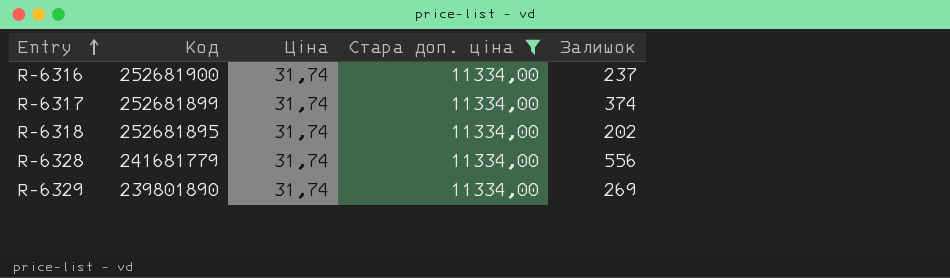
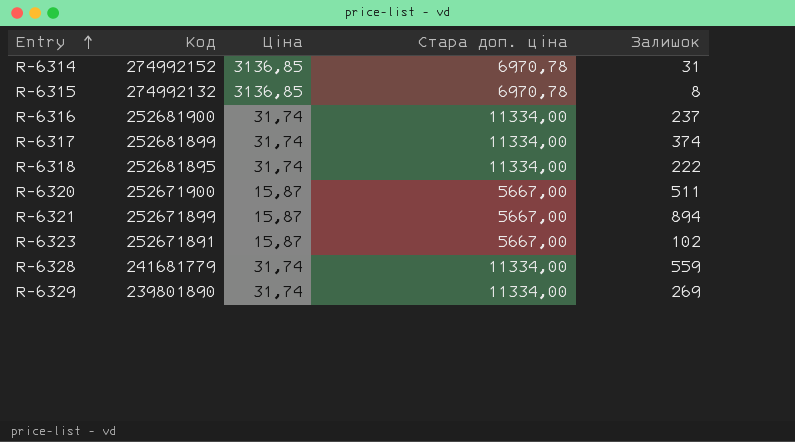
filter: Стара доп. ціна = 11334,00 -> none
R-6318 | Залишок: 202 -> 222
R-6328 | Залишок: 556 -> 559

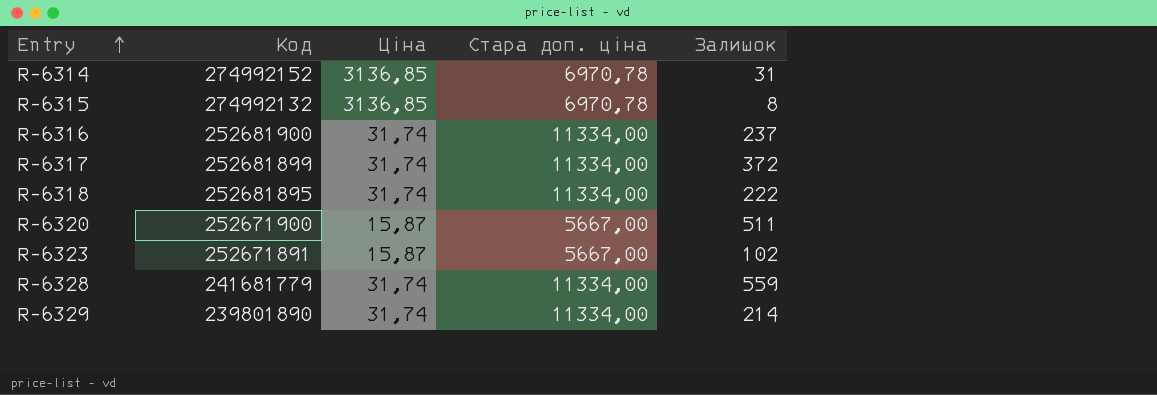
row R-6321: 252671899 | 15,87 | 5667,00 | 894 -> none
R-6317 | Залишок: 374 -> 372
R-6329 | Залишок: 269 -> 214

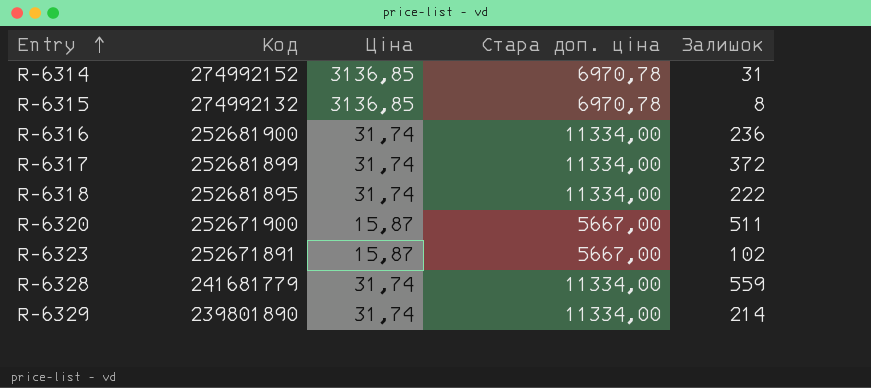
R-6316 | Залишок: 237 -> 236

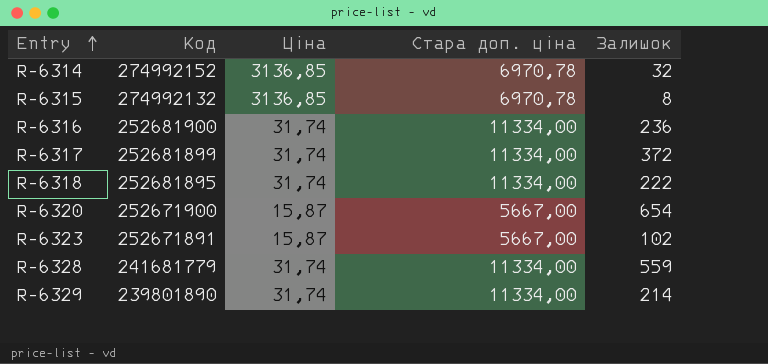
R-6314 | Залишок: 31 -> 32
R-6320 | Залишок: 511 -> 654

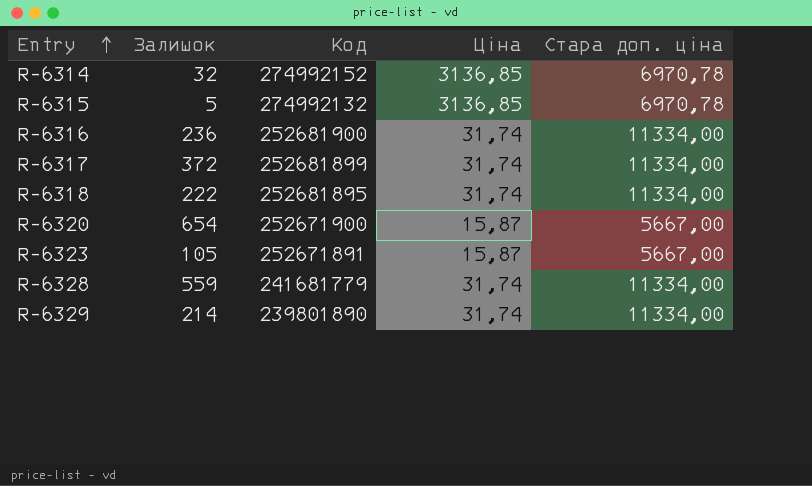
column Залишок | position: 5 -> 2
R-6315 | Залишок: 8 -> 5
R-6323 | Залишок: 102 -> 105

